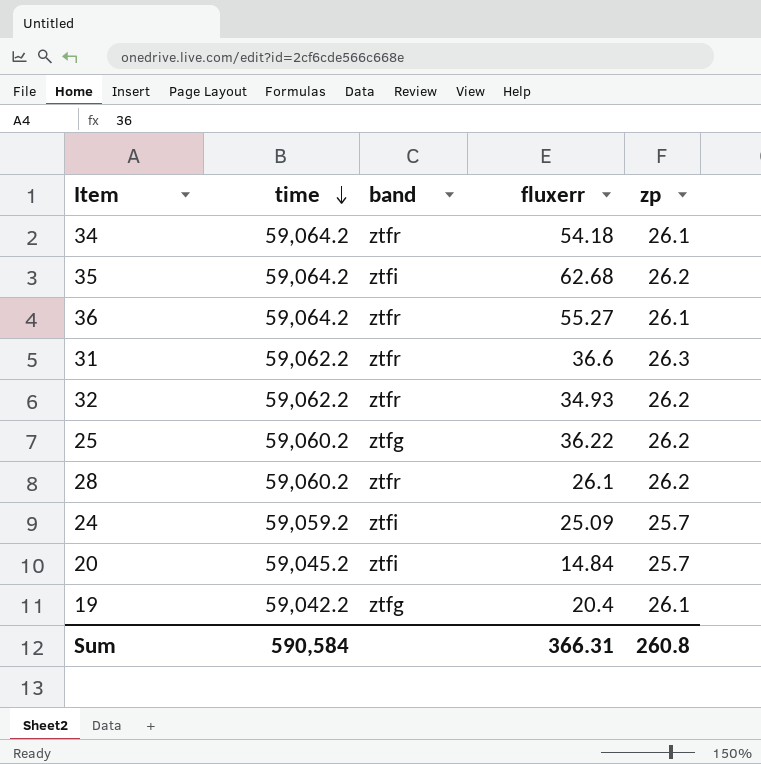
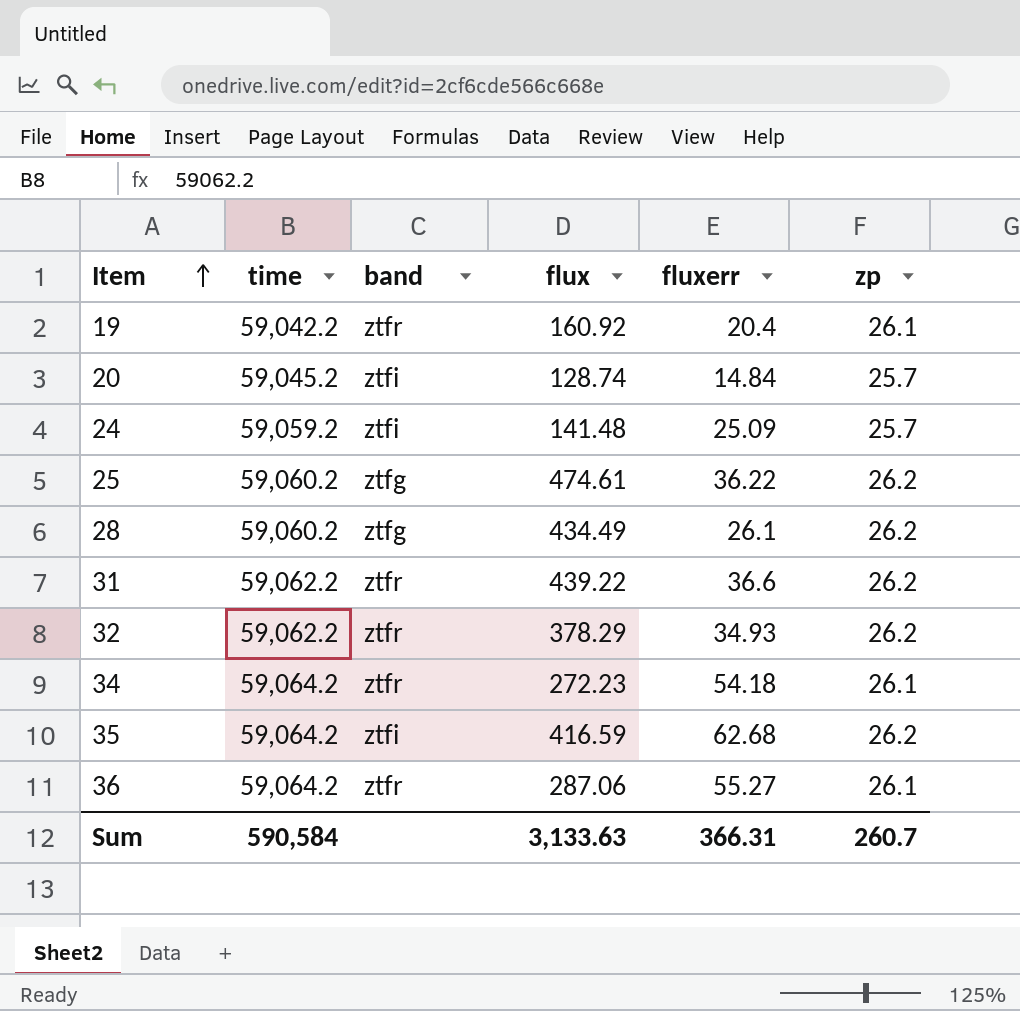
row order: time descending -> Item ascending
column flux | position: none -> 4
19 | band: ztfg -> ztfr
28 | band: ztfr -> ztfg
31 | zp: 26.3 -> 26.2
Sum | zp: 260.8 -> 260.7

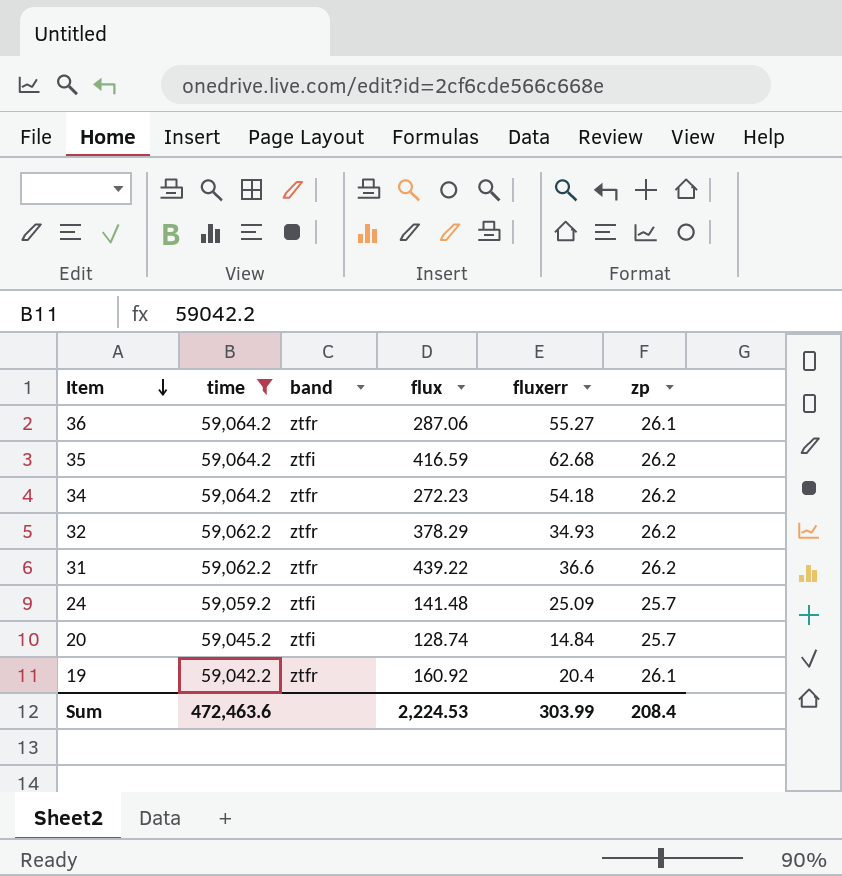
filter: none -> time != 59,060.2
row order: Item ascending -> Item descending
34 | zp: 26.1 -> 26.2
Sum | time: 590,584 -> 472,463.6
Sum | flux: 3,133.63 -> 2,224.53
Sum | fluxerr: 366.31 -> 303.99
Sum | zp: 260.7 -> 208.4

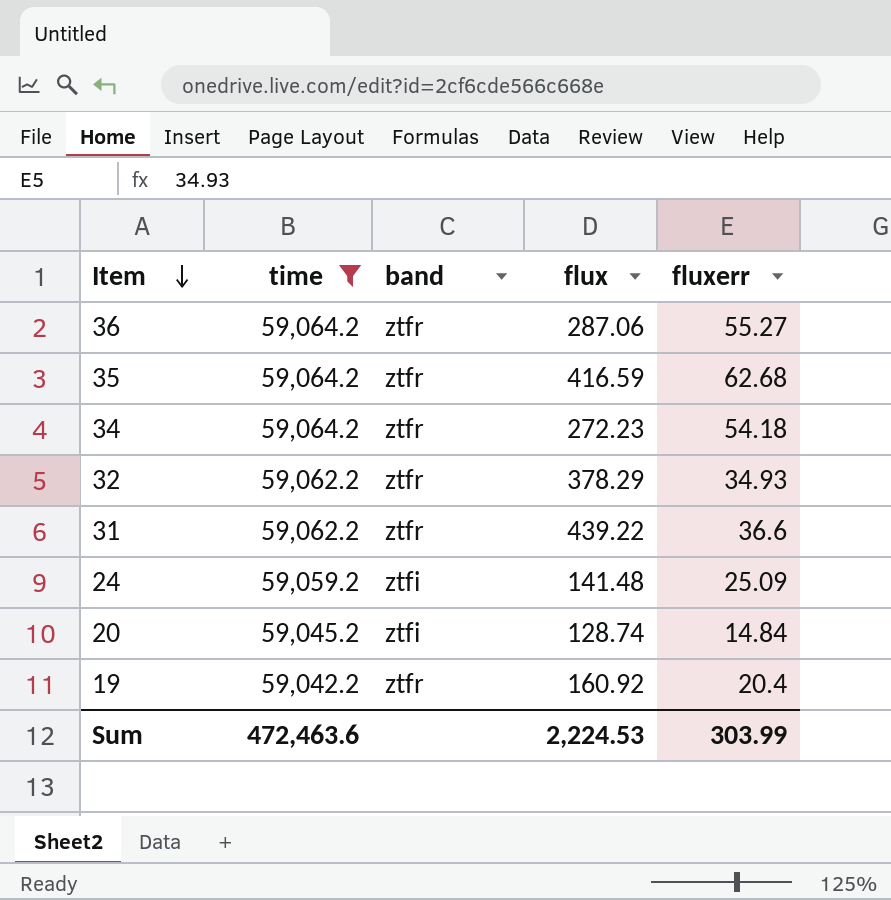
column zp | position: 6 -> none
35 | band: ztfi -> ztfr

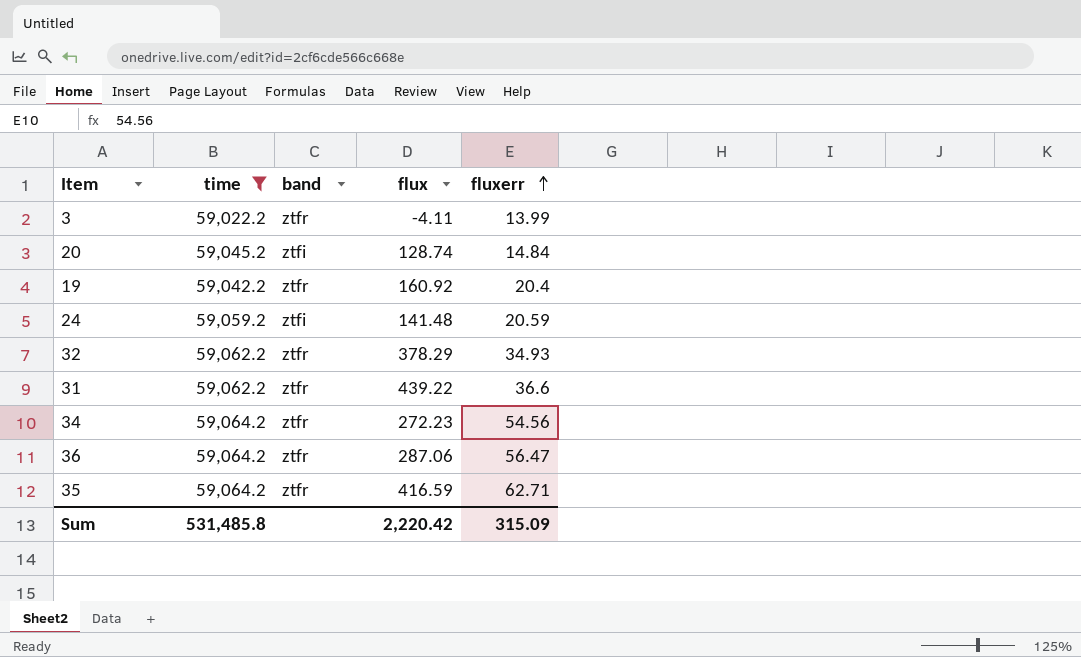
row order: Item descending -> fluxerr ascending
row 3: none -> 59,022.2 | ztfr | -4.11 | 13.99
24 | fluxerr: 25.09 -> 20.59
34 | fluxerr: 54.18 -> 54.56
36 | fluxerr: 55.27 -> 56.47
35 | fluxerr: 62.68 -> 62.71
Sum | time: 472,463.6 -> 531,485.8
Sum | flux: 2,224.53 -> 2,220.42
Sum | fluxerr: 303.99 -> 315.09

